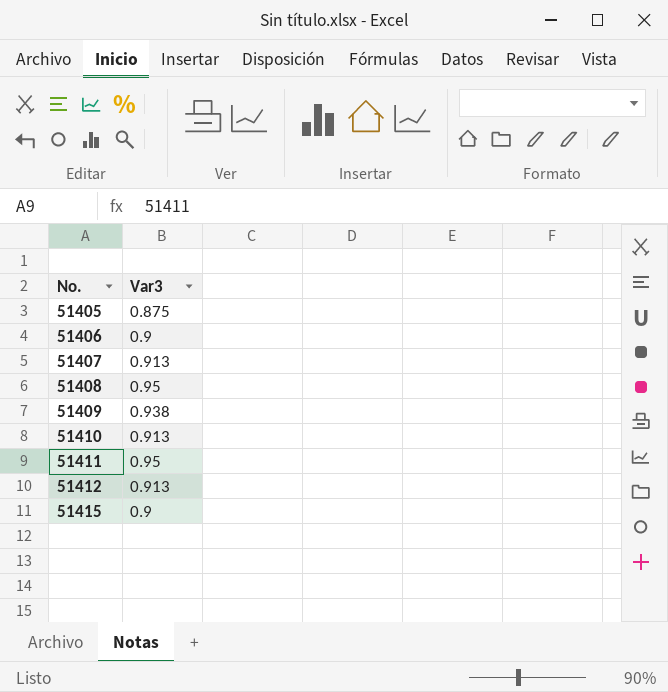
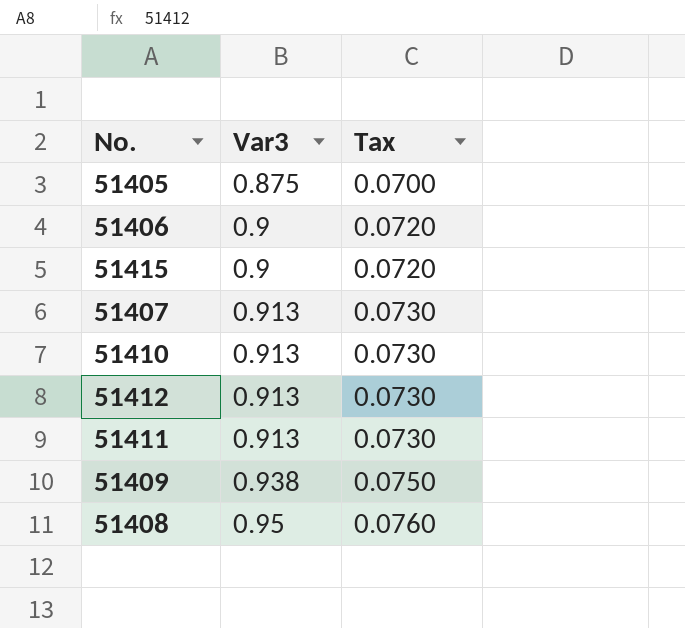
row order: No. ascending -> Var3 ascending
column Tax | formula: none -> [Var3] * 0.08
51411 | Var3: 0.95 -> 0.913

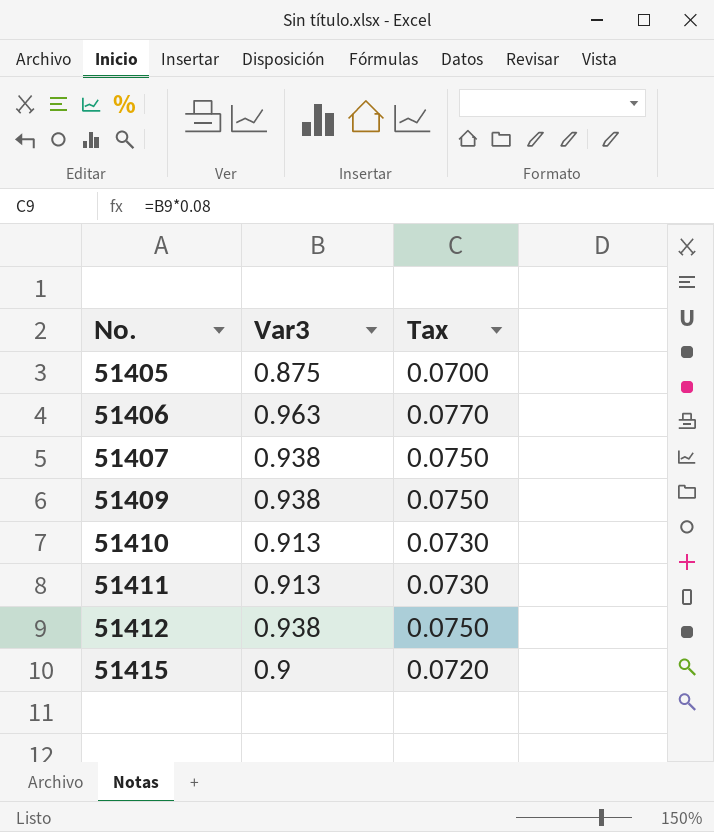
row order: Var3 ascending -> No. ascending
row 51408: 0.95 | 0.0760 -> none
51406 | Var3: 0.9 -> 0.963
51406 | Tax: 0.0720 -> 0.0770
51407 | Var3: 0.913 -> 0.938
51407 | Tax: 0.0730 -> 0.0750
51412 | Var3: 0.913 -> 0.938
51412 | Tax: 0.0730 -> 0.0750

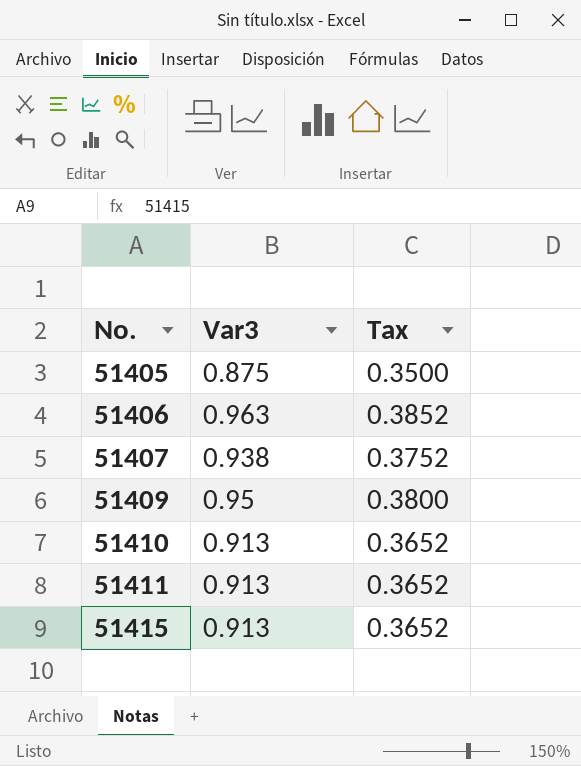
column Tax | formula: [Var3] * 0.08 -> [Var3] * 0.4
row 51412: 0.938 | 0.0750 -> none
51409 | Var3: 0.938 -> 0.95
51415 | Var3: 0.9 -> 0.913

